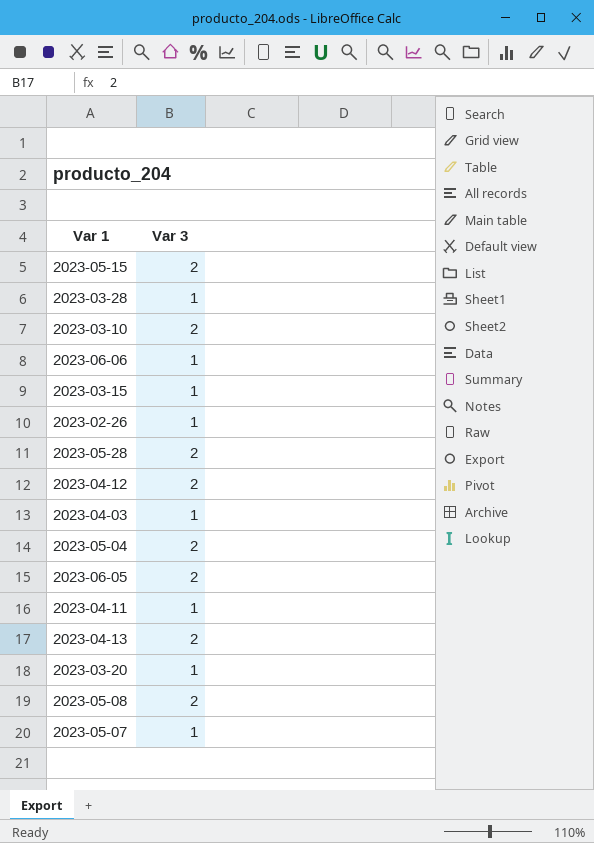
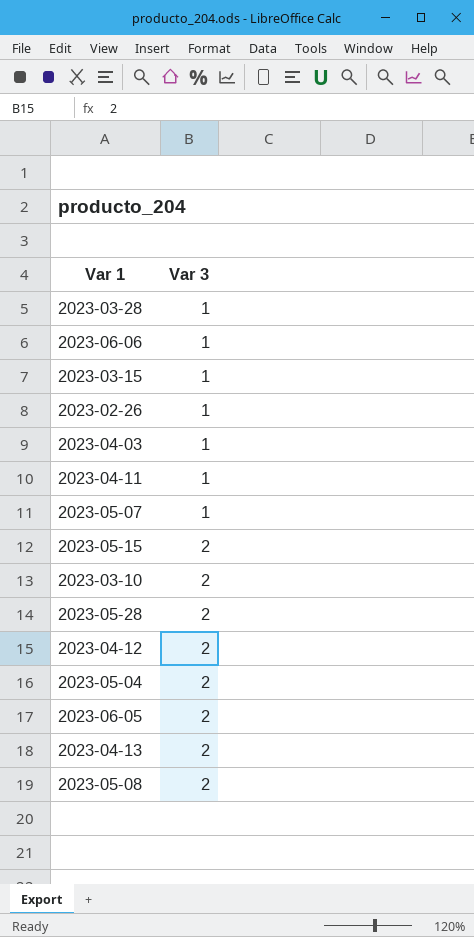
row order: none -> Var 3 ascending
row 2023-03-20: 1 -> none

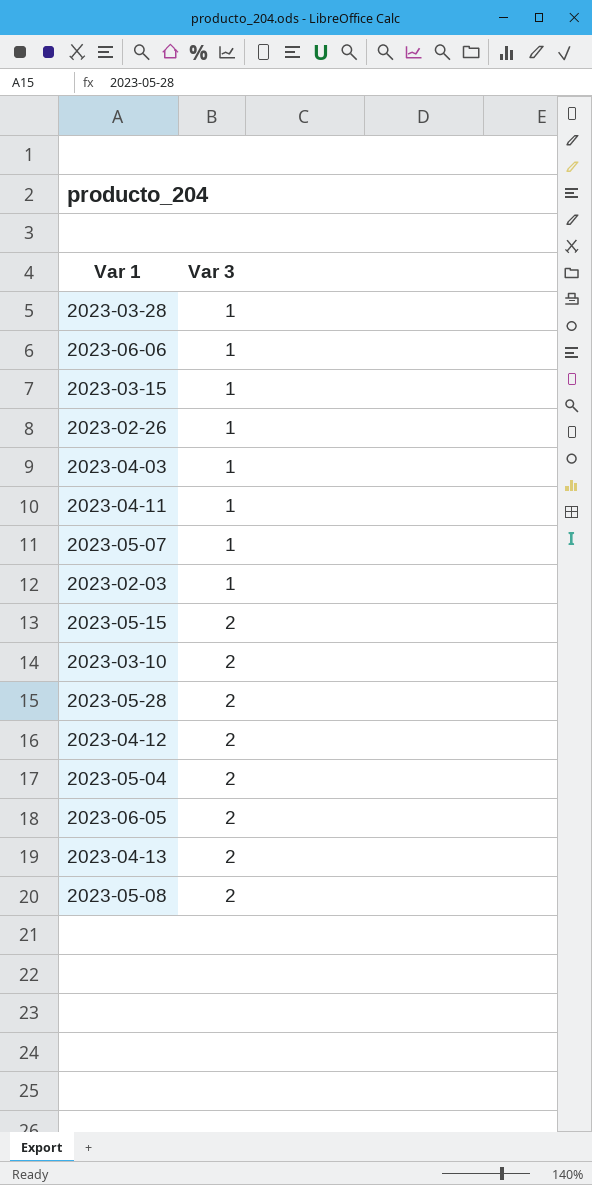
row 2023-02-03: none -> 1

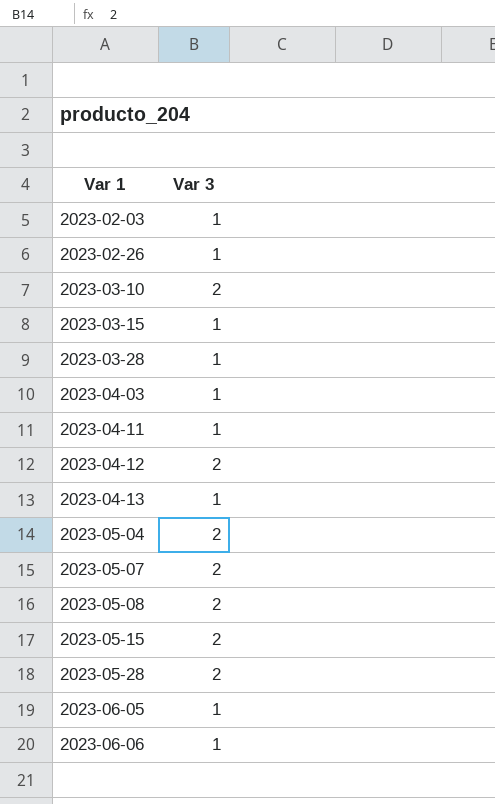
row order: Var 3 ascending -> Var 1 ascending
2023-04-13 | Var 3: 2 -> 1
2023-05-07 | Var 3: 1 -> 2
2023-06-05 | Var 3: 2 -> 1

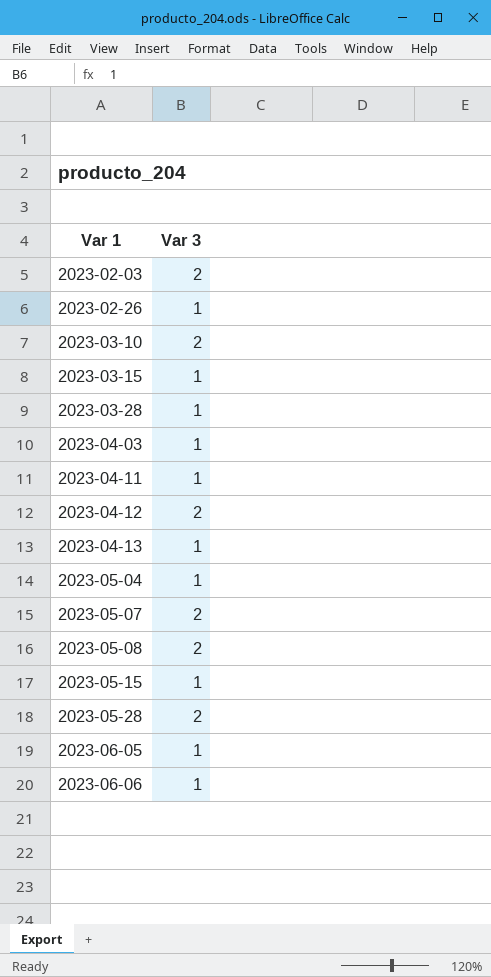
2023-02-03 | Var 3: 1 -> 2
2023-05-04 | Var 3: 2 -> 1
2023-05-15 | Var 3: 2 -> 1

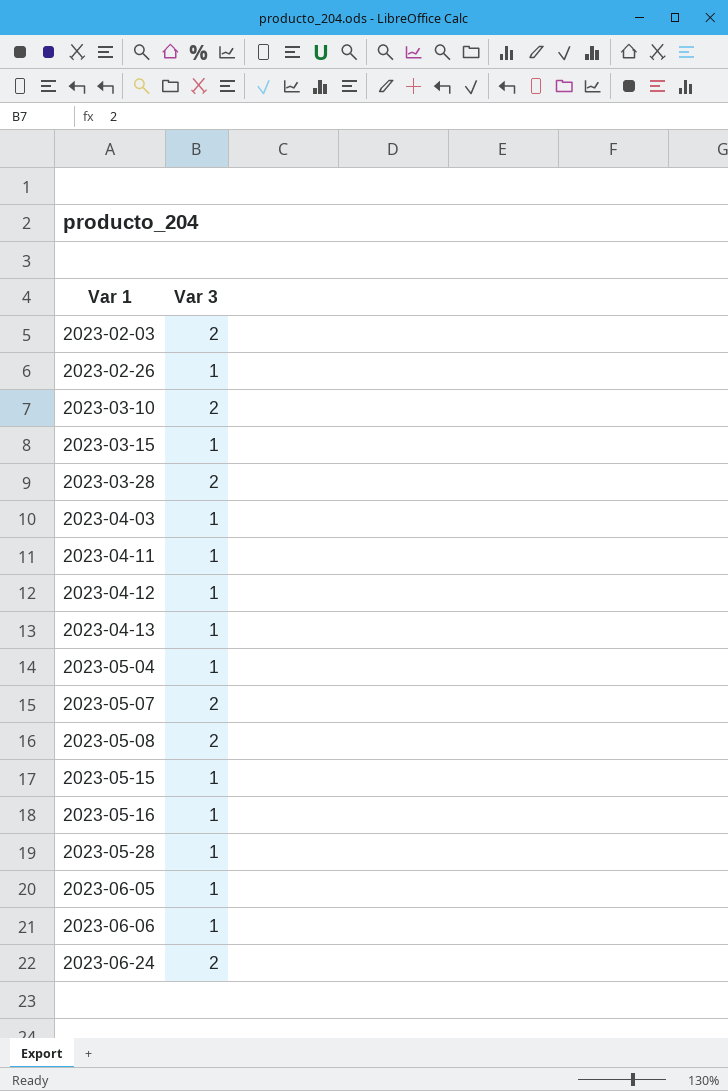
2023-03-28 | Var 3: 1 -> 2
2023-04-12 | Var 3: 2 -> 1
row 2023-05-16: none -> 1
2023-05-28 | Var 3: 2 -> 1
row 2023-06-24: none -> 2

